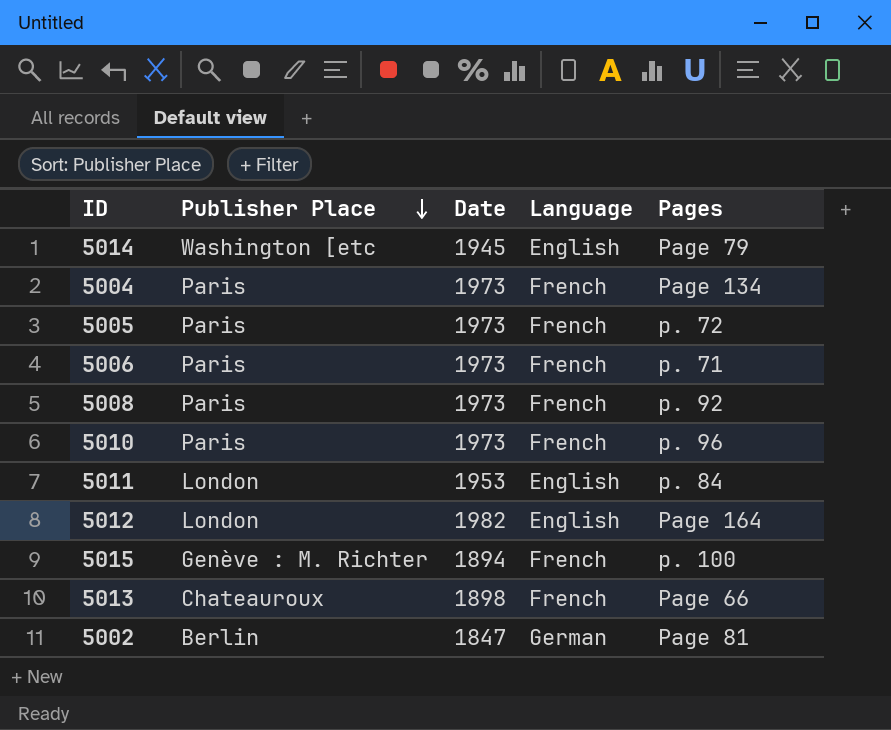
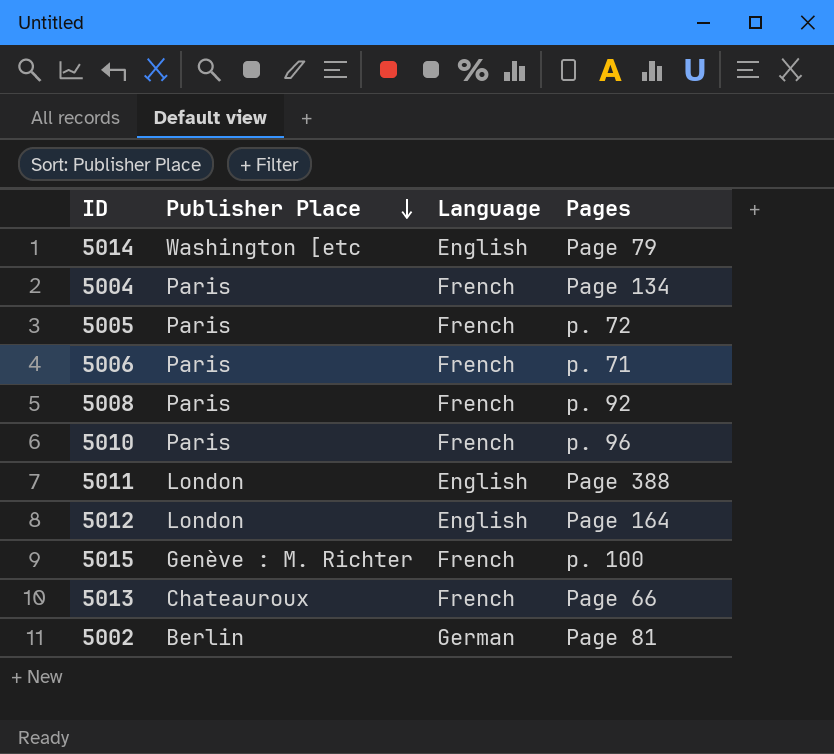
column Date | position: 3 -> none
5011 | Pages: p. 84 -> Page 388

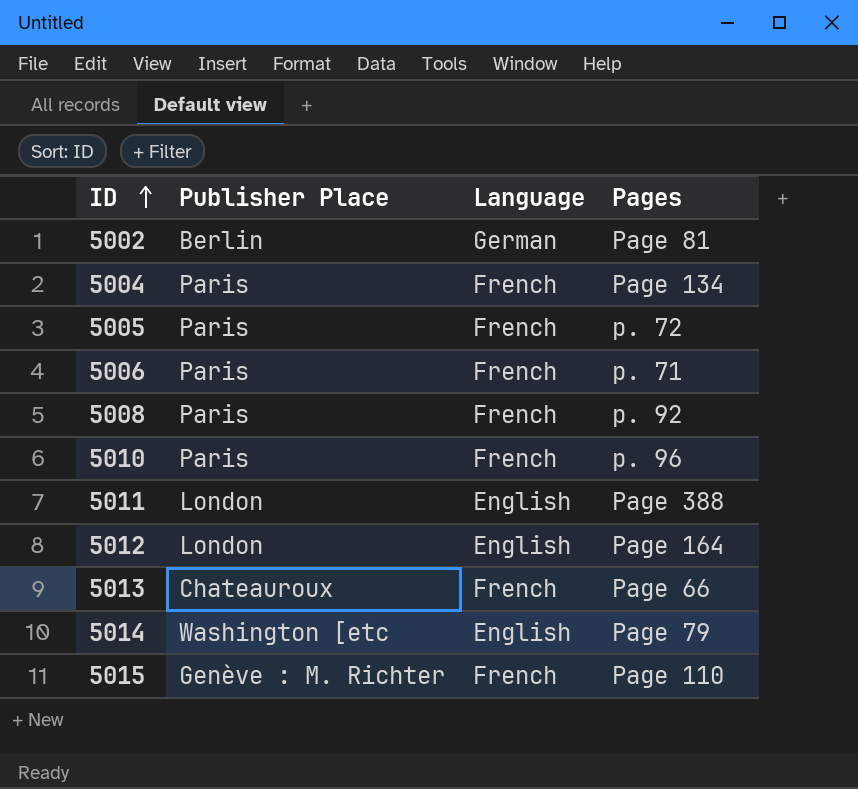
row order: Publisher Place descending -> ID ascending
5015 | Pages: p. 100 -> Page 110

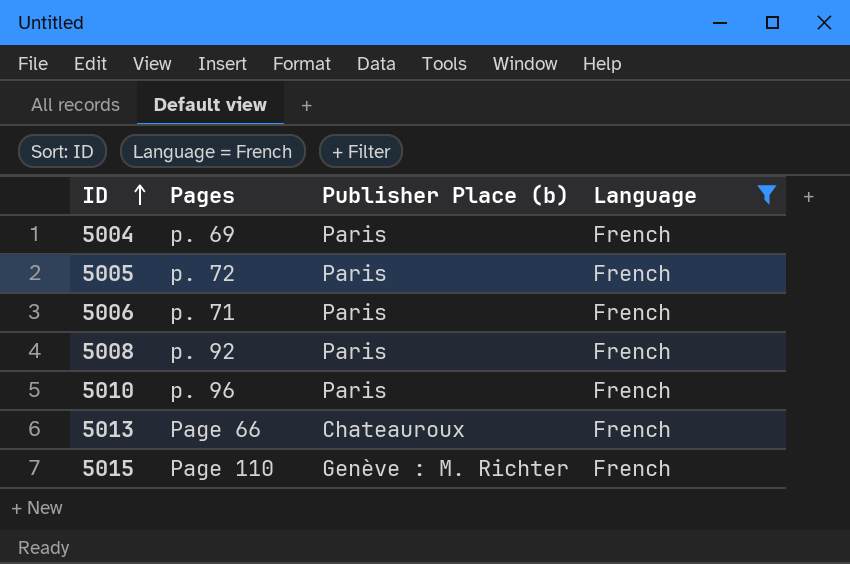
filter: none -> Language = French
column Pages | position: 4 -> 2
column name: Publisher Place -> Publisher Place (b)
5004 | Pages: Page 134 -> p. 69

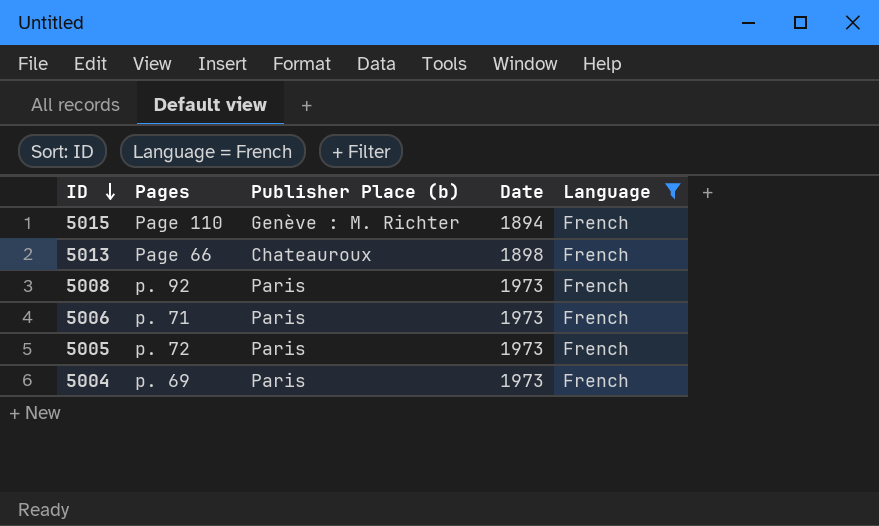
row order: ID ascending -> ID descending
column Date | position: none -> 4
row 5010: p. 96 | Paris | French -> none

